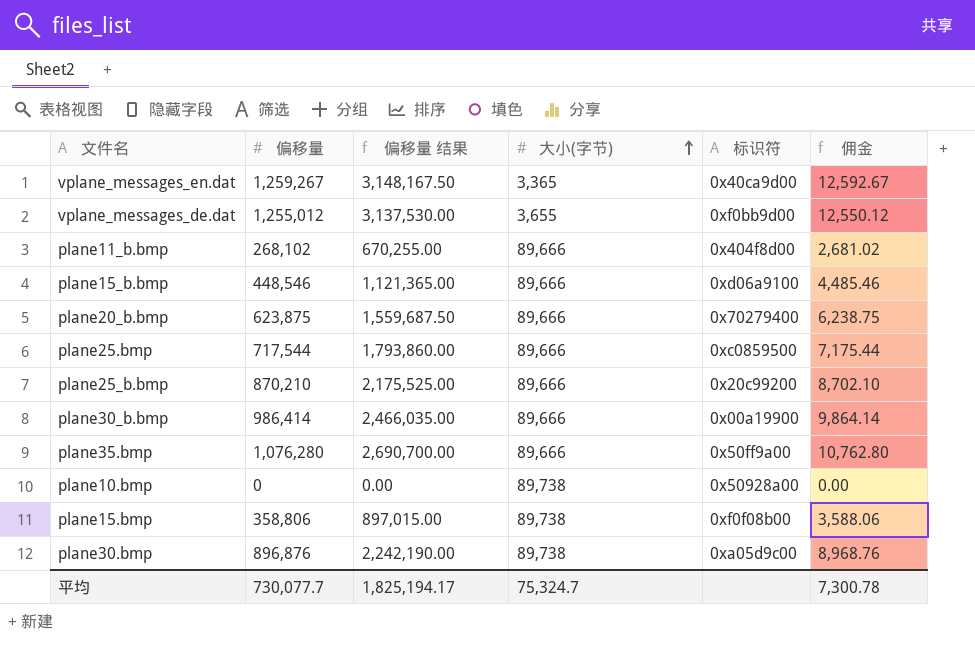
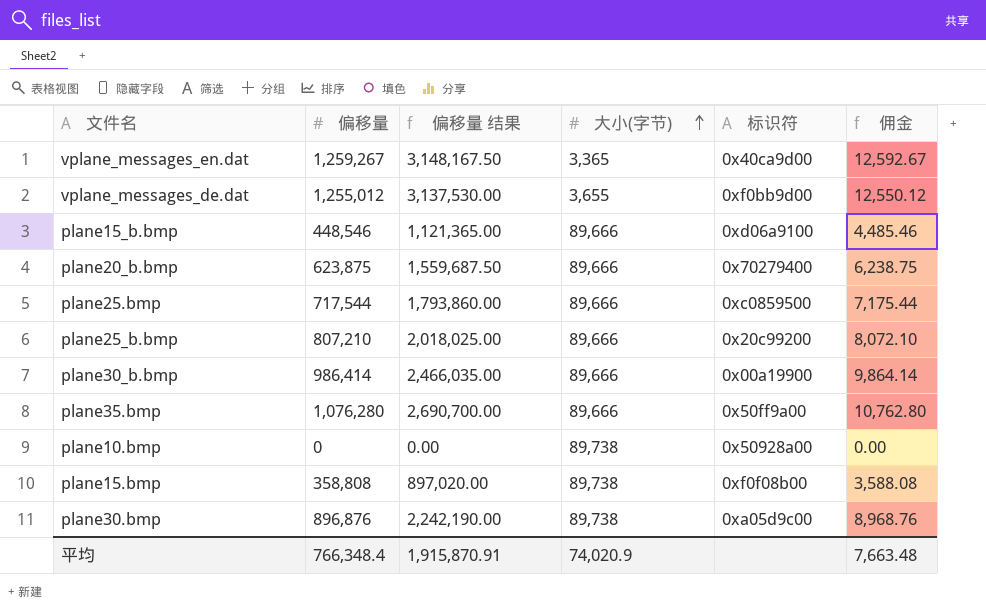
row plane11_b.bmp: 268,102 | 670,255.00 | 89,666 | 0x404f8d00 | 2,681.02 -> none
plane25_b.bmp | 偏移量: 870,210 -> 807,210
plane25_b.bmp | 偏移量 结果: 2,175,525.00 -> 2,018,025.00
plane25_b.bmp | 佣金: 8,702.10 -> 8,072.10
plane15.bmp | 偏移量: 358,806 -> 358,808
plane15.bmp | 偏移量 结果: 897,015.00 -> 897,020.00
plane15.bmp | 佣金: 3,588.06 -> 3,588.08
平均 | 偏移量: 730,077.7 -> 766,348.4
平均 | 偏移量 结果: 1,825,194.17 -> 1,915,870.91
平均 | 大小(字节): 75,324.7 -> 74,020.9
平均 | 佣金: 7,300.78 -> 7,663.48

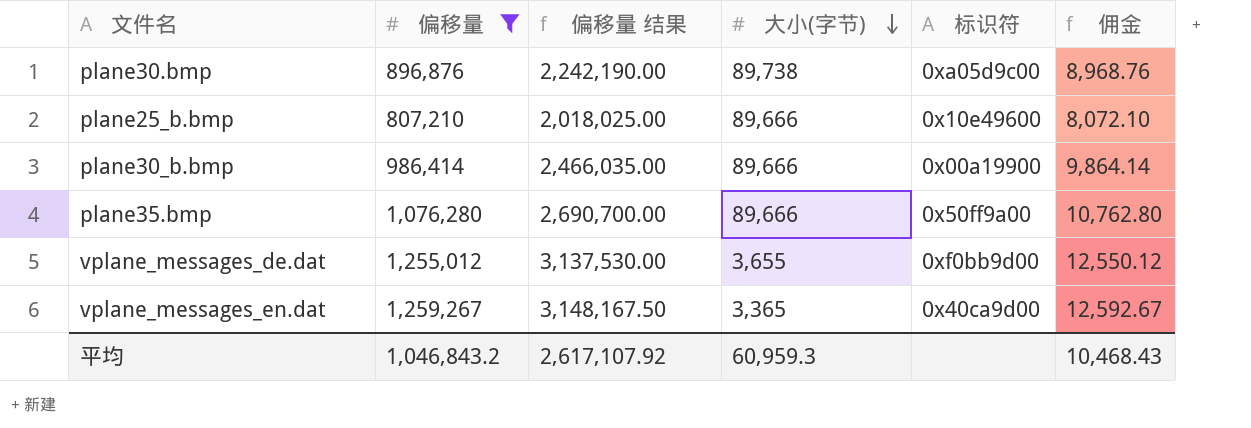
filter: none -> 偏移量 >= 807,210
row order: 大小(字节) ascending -> 大小(字节) descending
plane25_b.bmp | 标识符: 0x20c99200 -> 0x10e49600
平均 | 偏移量: 766,348.4 -> 1,046,843.2
平均 | 偏移量 结果: 1,915,870.91 -> 2,617,107.92
平均 | 大小(字节): 74,020.9 -> 60,959.3
平均 | 佣金: 7,663.48 -> 10,468.43

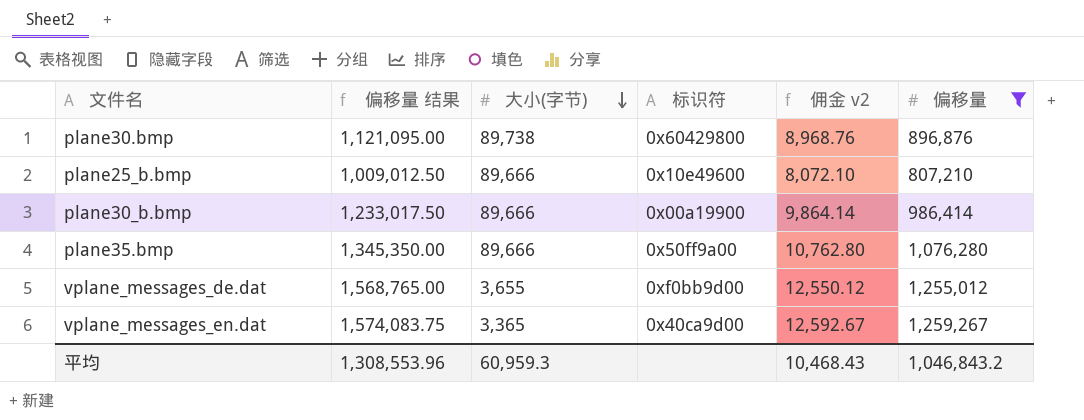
column 偏移量 结果 | formula: [偏移量] * 2.5 -> [偏移量] * 1.25
column name: 佣金 -> 佣金 v2
column 偏移量 | position: 2 -> 6
plane30.bmp | 标识符: 0xa05d9c00 -> 0x60429800
平均 | 偏移量 结果: 2,617,107.92 -> 1,308,553.96

